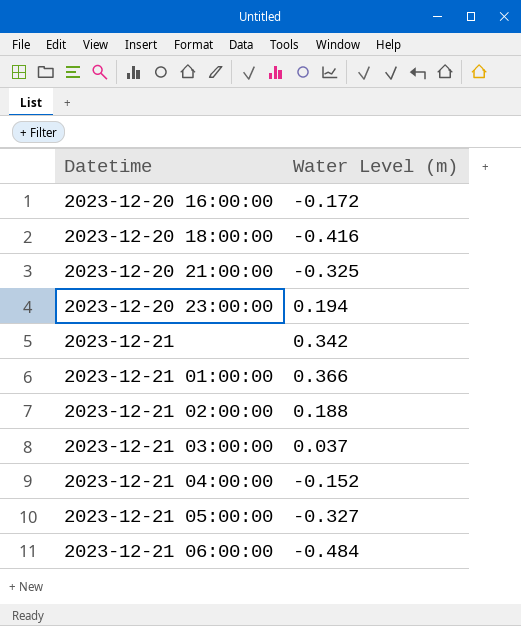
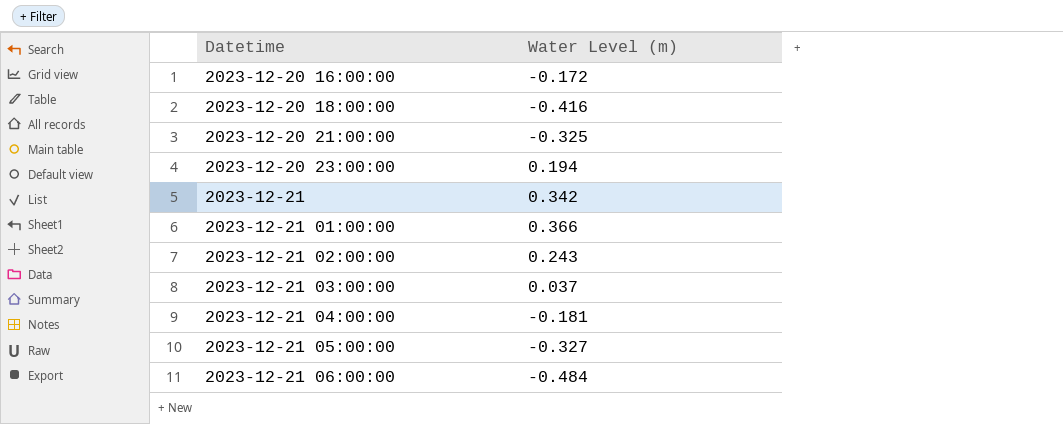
2023-12-21 02:00:00 | Water Level (m): 0.188 -> 0.243
2023-12-21 04:00:00 | Water Level (m): -0.152 -> -0.181

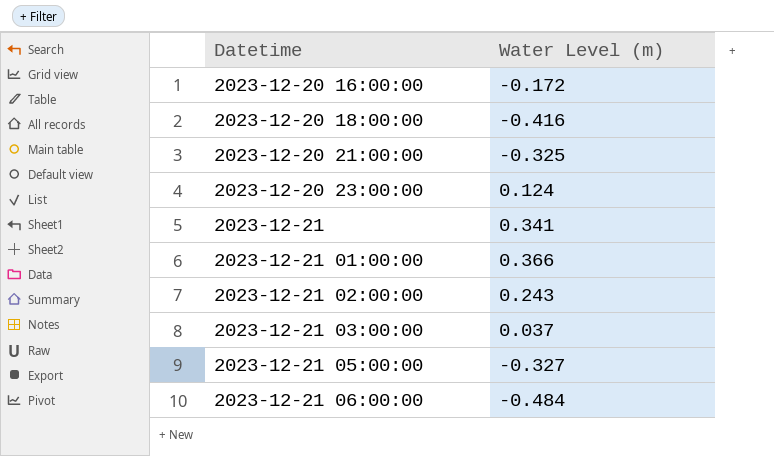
row 2023-12-21 04:00:00: -0.181 -> none
2023-12-20 23:00:00 | Water Level (m): 0.194 -> 0.124
2023-12-21 | Water Level (m): 0.342 -> 0.341

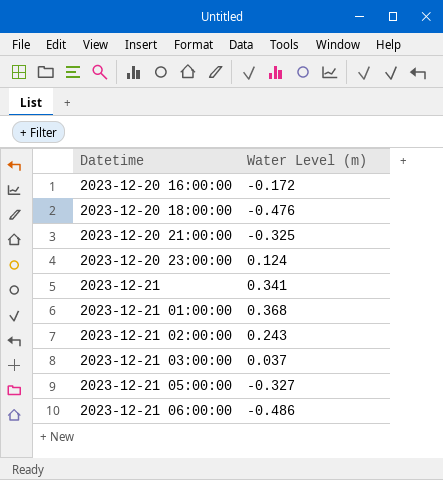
2023-12-20 18:00:00 | Water Level (m): -0.416 -> -0.476
2023-12-21 01:00:00 | Water Level (m): 0.366 -> 0.368
2023-12-21 06:00:00 | Water Level (m): -0.484 -> -0.486

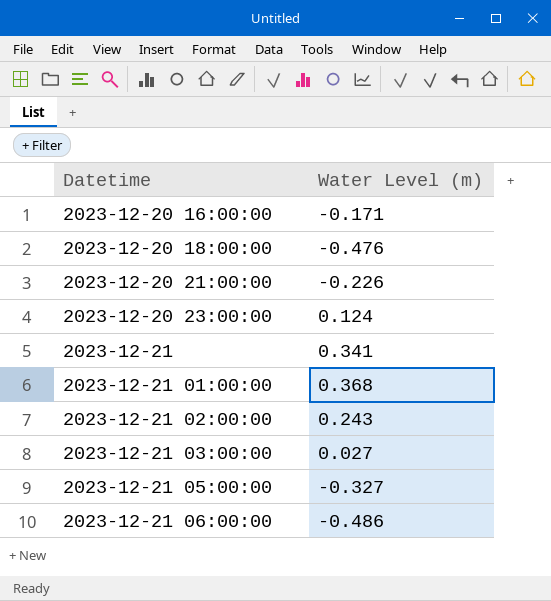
2023-12-20 16:00:00 | Water Level (m): -0.172 -> -0.171
2023-12-20 21:00:00 | Water Level (m): -0.325 -> -0.226
2023-12-21 03:00:00 | Water Level (m): 0.037 -> 0.027

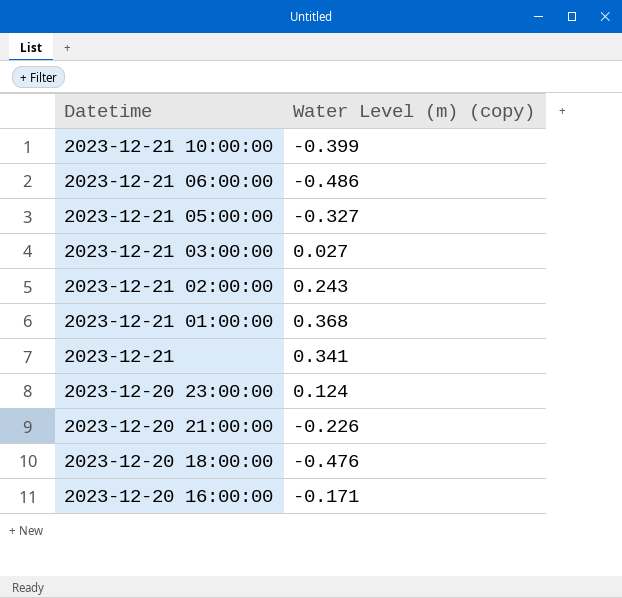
row order: Datetime ascending -> Datetime descending
column name: Water Level (m) -> Water Level (m) (copy)
row 2023-12-21 10:00:00: none -> -0.399

